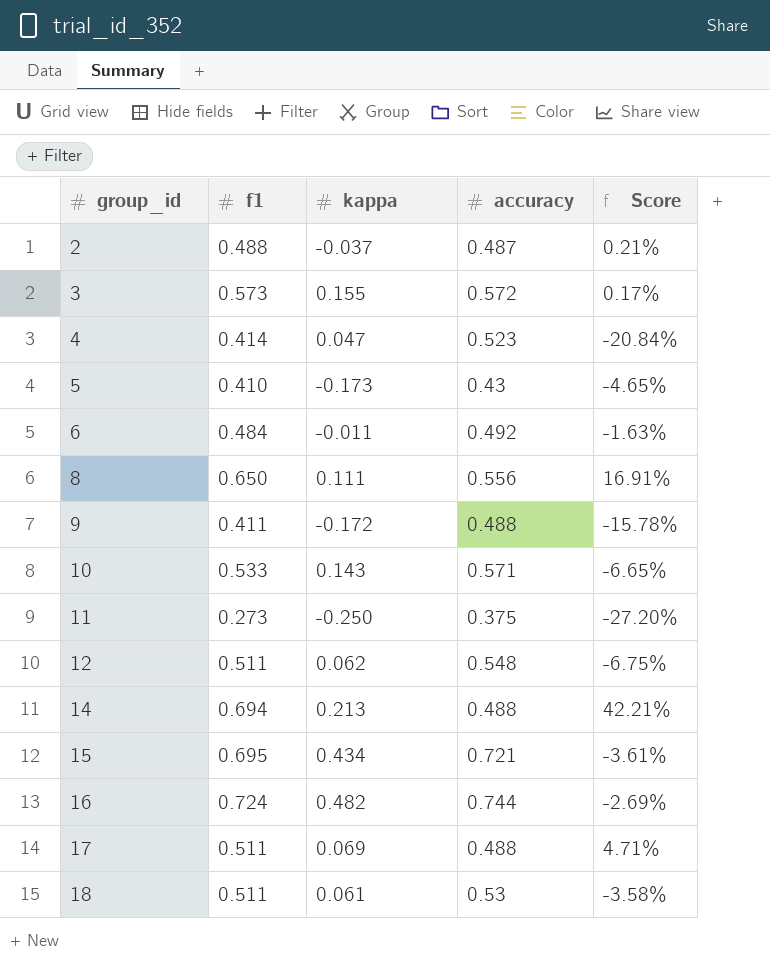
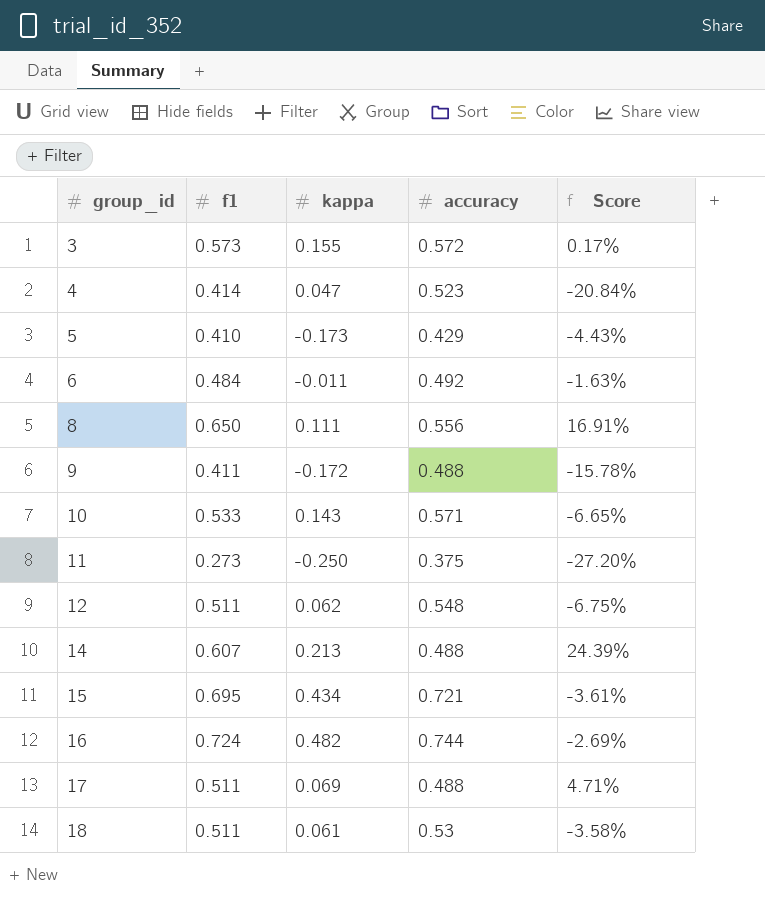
row 2: 0.488 | -0.037 | 0.487 | 0.21% -> none
5 | accuracy: 0.43 -> 0.429
5 | Score: -4.65% -> -4.43%
14 | f1: 0.694 -> 0.607
14 | Score: 42.21% -> 24.39%

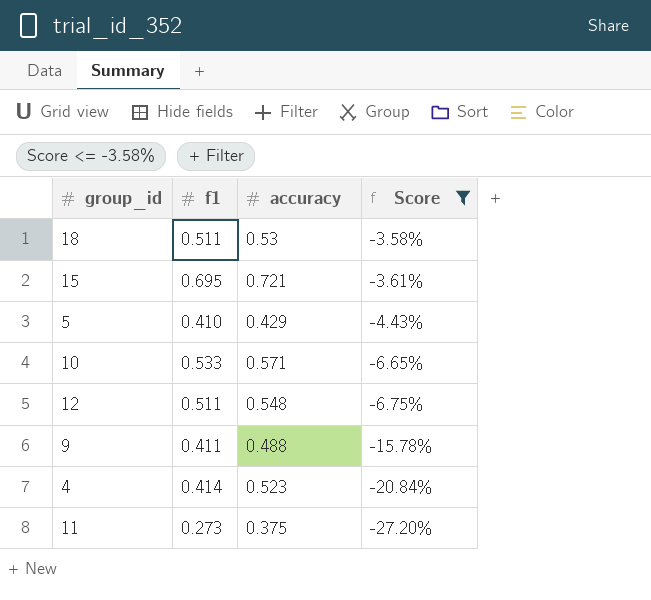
filter: none -> Score <= -3.58%
row order: group_id ascending -> Score descending
column kappa | position: 3 -> none

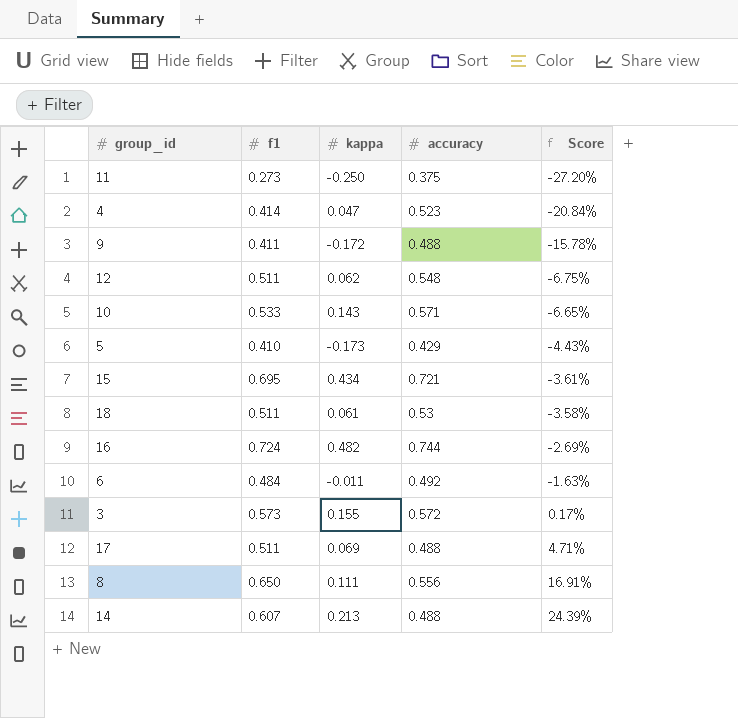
filter: Score <= -3.58% -> none
row order: Score descending -> Score ascending
column kappa | position: none -> 3

